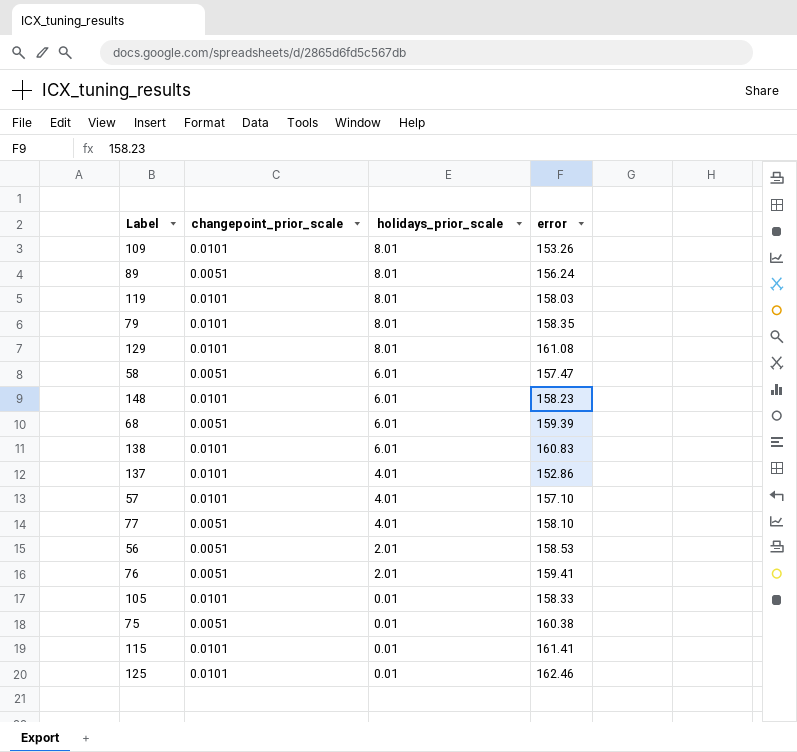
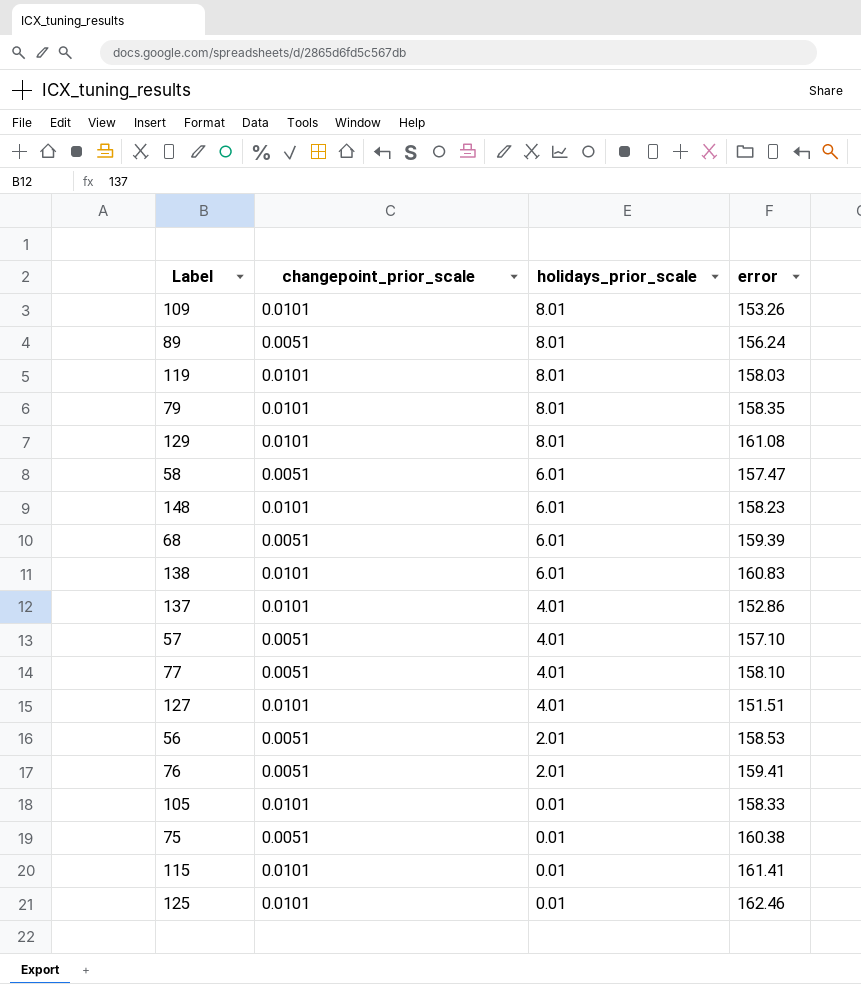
57 | changepoint_prior_scale: 0.0101 -> 0.0051
row 127: none -> 0.0101 | 4.01 | 151.51

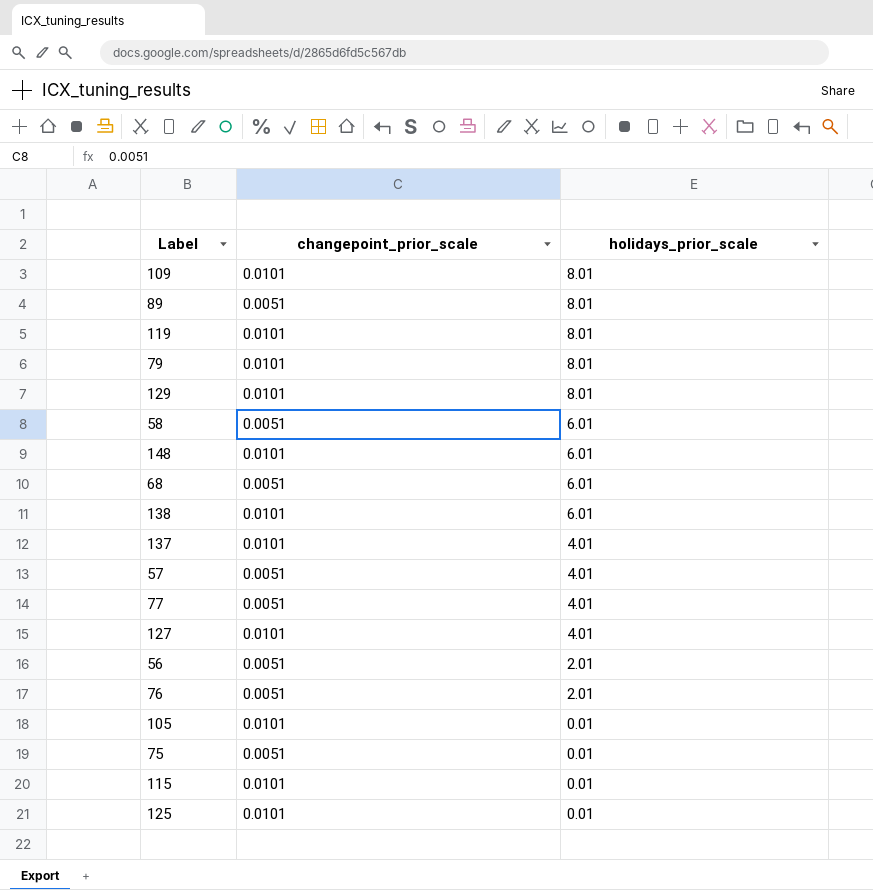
column error | position: 4 -> none

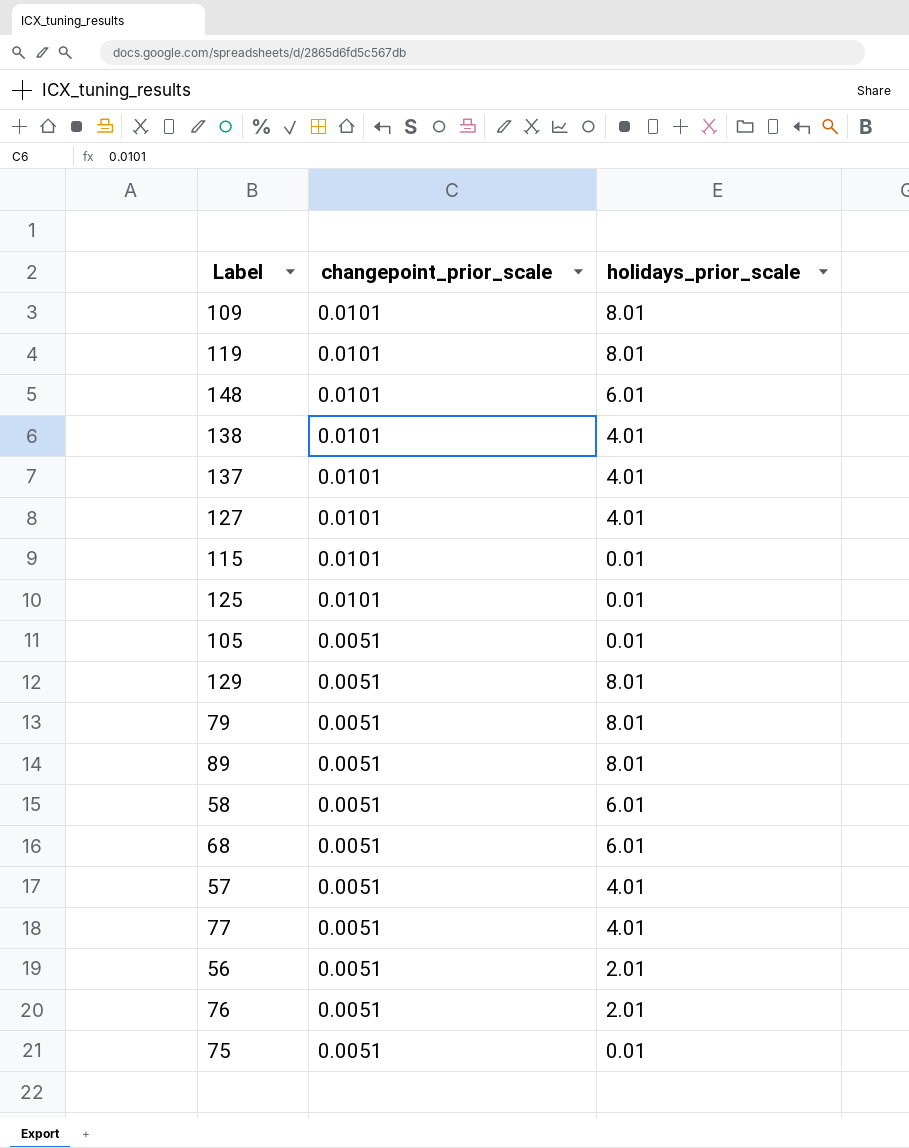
row order: holidays_prior_scale descending -> changepoint_prior_scale descending
138 | holidays_prior_scale: 6.01 -> 4.01
105 | changepoint_prior_scale: 0.0101 -> 0.0051
129 | changepoint_prior_scale: 0.0101 -> 0.0051
79 | changepoint_prior_scale: 0.0101 -> 0.0051

